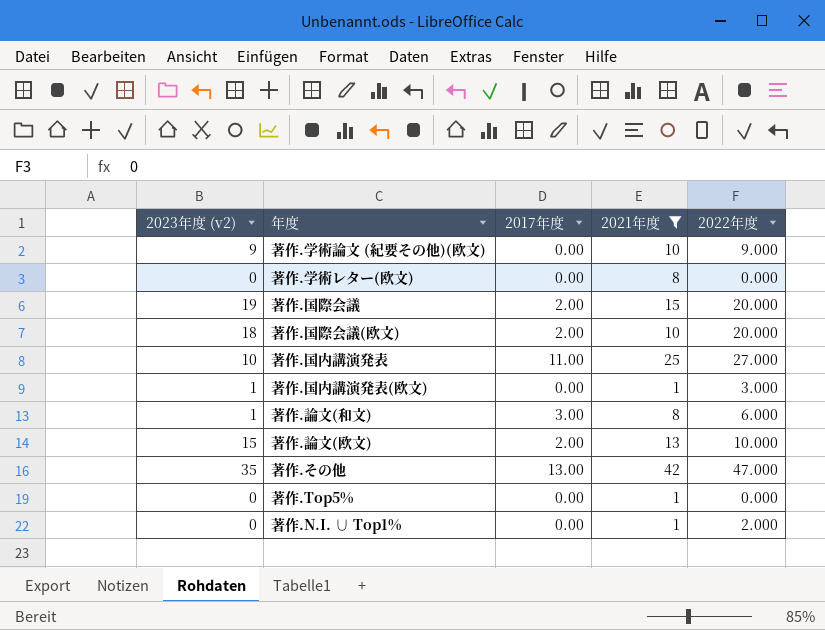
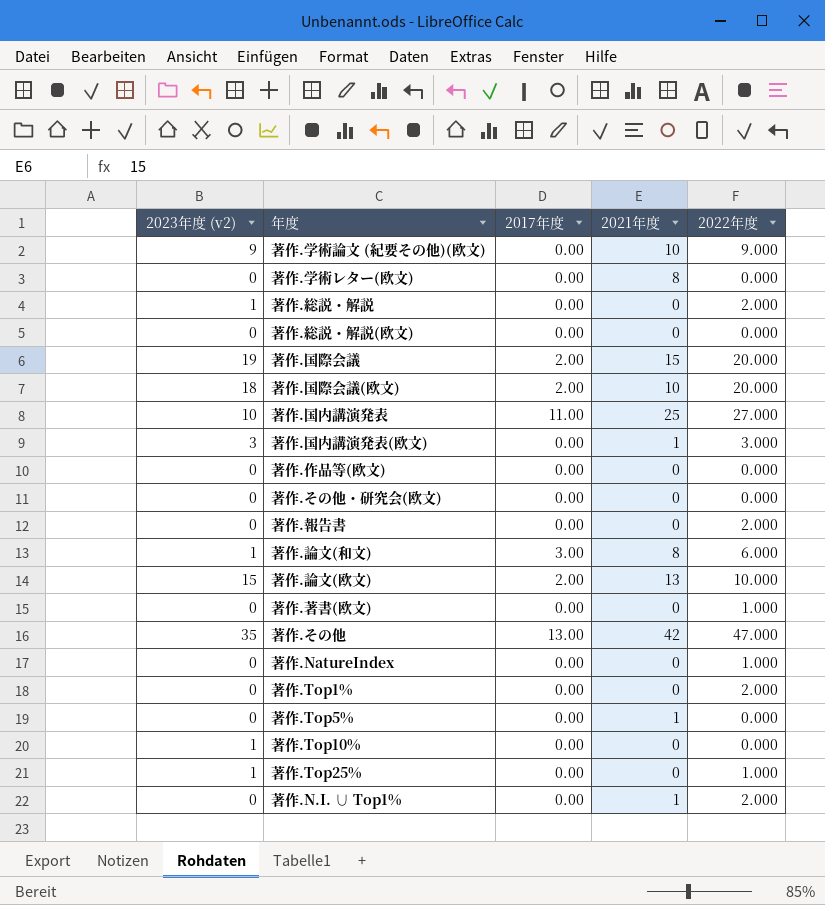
filter: 2021年度 != 0 -> none
著作.国内講演発表(欧文) | 2023年度 (v2): 1 -> 3

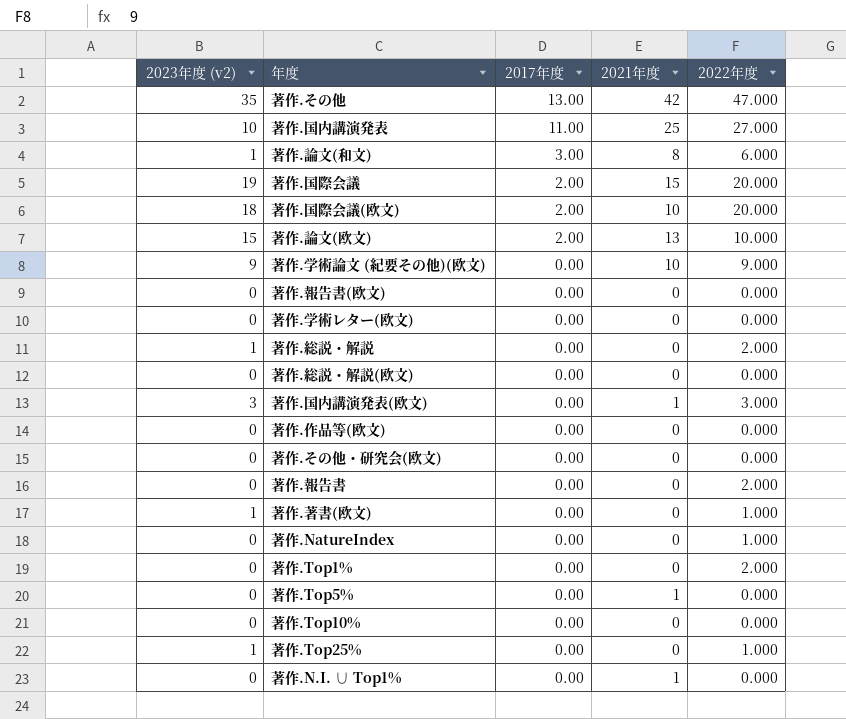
row order: none -> 2017年度 descending
row 著作.報告書(欧文): none -> 0 | 0.00 | 0 | 0.000
著作.学術レター(欧文) | 2021年度: 8 -> 0
著作.著書(欧文) | 2023年度 (v2): 0 -> 1
著作.Top10% | 2023年度 (v2): 1 -> 0
著作.N.I. ∪ Top1% | 2022年度: 2.000 -> 0.000

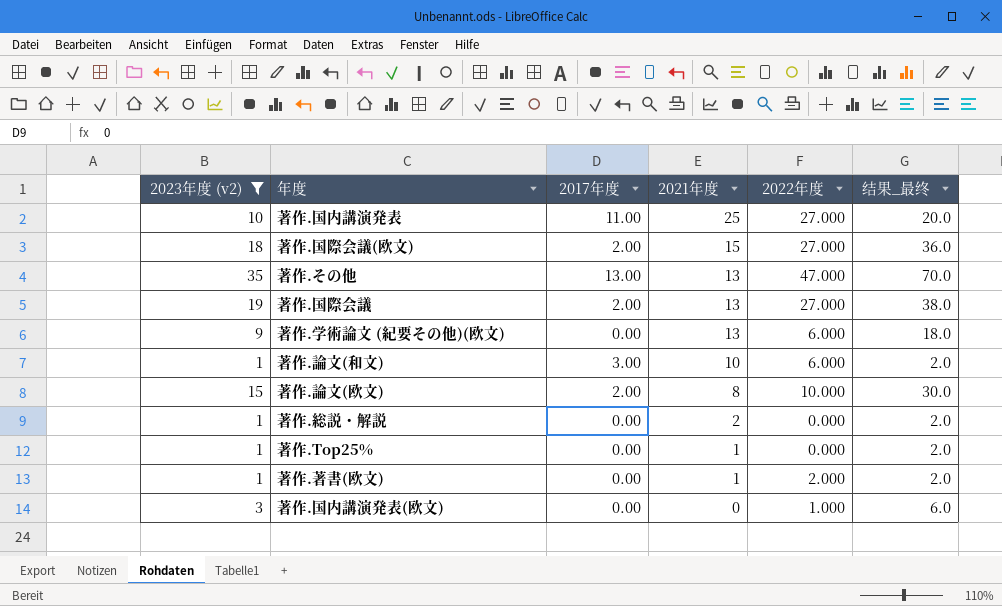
filter: none -> 2023年度 (v2) != 0
row order: 2017年度 descending -> 2021年度 descending
column 结果_最终 | formula: none -> [2023年度 (v2)] * 2
著作.国際会議(欧文) | 2021年度: 10 -> 15
著作.国際会議(欧文) | 2022年度: 20.000 -> 27.000
著作.その他 | 2021年度: 42 -> 13
著作.国際会議 | 2021年度: 15 -> 13
著作.国際会議 | 2022年度: 20.000 -> 27.000
著作.学術論文 (紀要その他)(欧文) | 2021年度: 10 -> 13
著作.学術論文 (紀要その他)(欧文) | 2022年度: 9.000 -> 6.000
著作.論文(和文) | 2021年度: 8 -> 10
著作.論文(欧文) | 2021年度: 13 -> 8
著作.総説・解説 | 2021年度: 0 -> 2
著作.総説・解説 | 2022年度: 2.000 -> 0.000
著作.Top25% | 2021年度: 0 -> 1
著作.Top25% | 2022年度: 1.000 -> 0.000
著作.著書(欧文) | 2021年度: 0 -> 1
著作.著書(欧文) | 2022年度: 1.000 -> 2.000
著作.国内講演発表(欧文) | 2021年度: 1 -> 0
著作.国内講演発表(欧文) | 2022年度: 3.000 -> 1.000

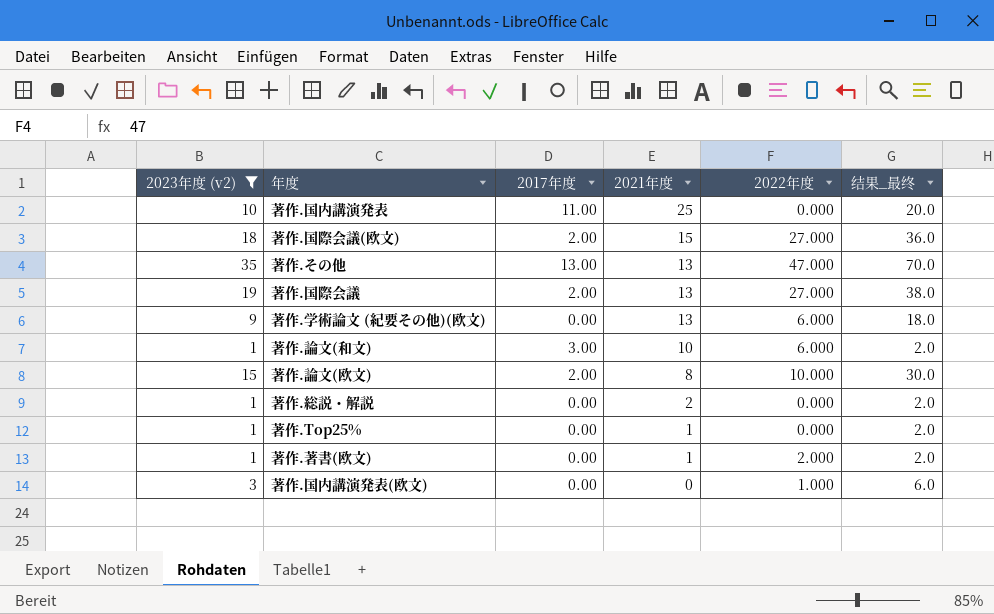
著作.国内講演発表 | 2022年度: 27.000 -> 0.000

